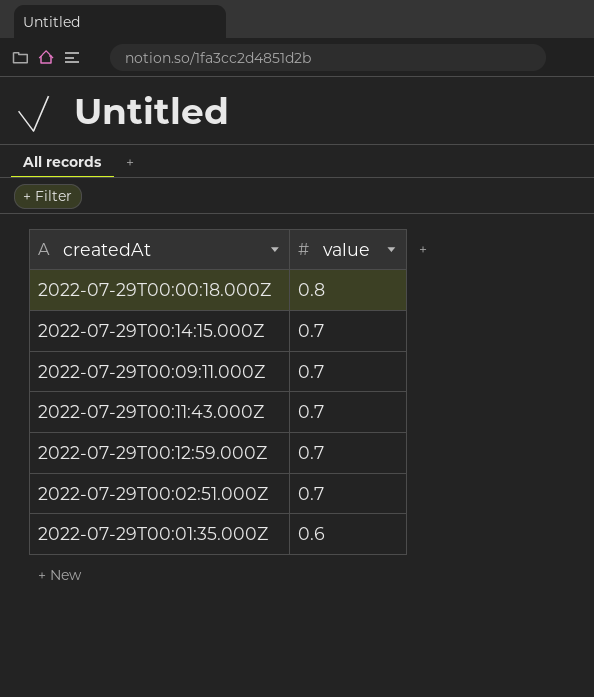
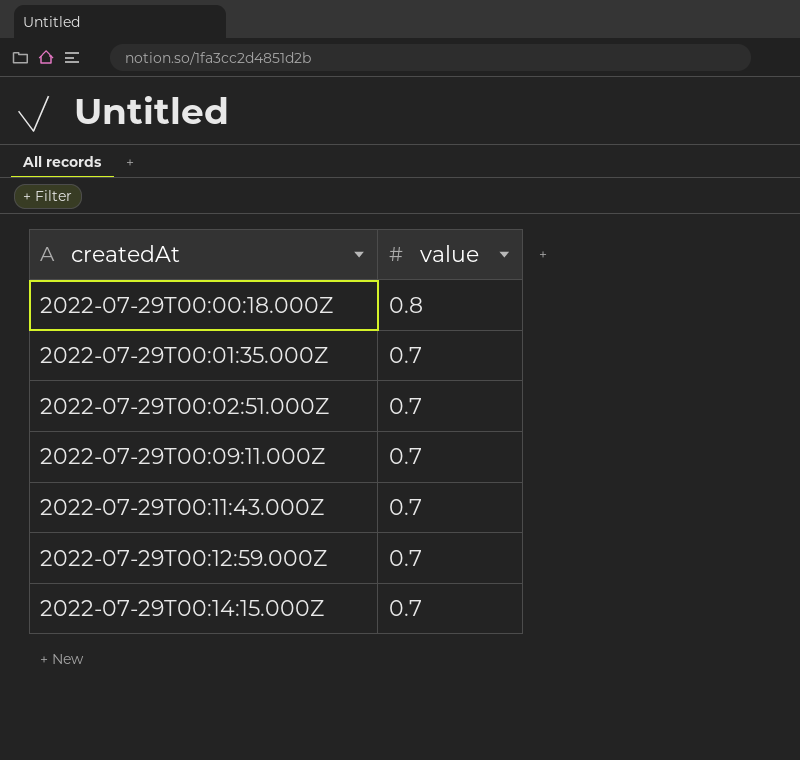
row order: value descending -> createdAt ascending
2022-07-29T00:01:35.000Z | value: 0.6 -> 0.7

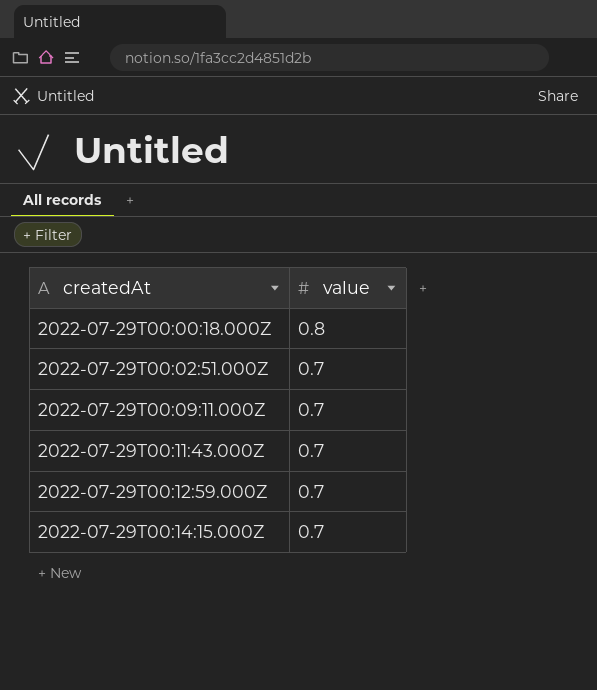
row 2022-07-29T00:01:35.000Z: 0.7 -> none

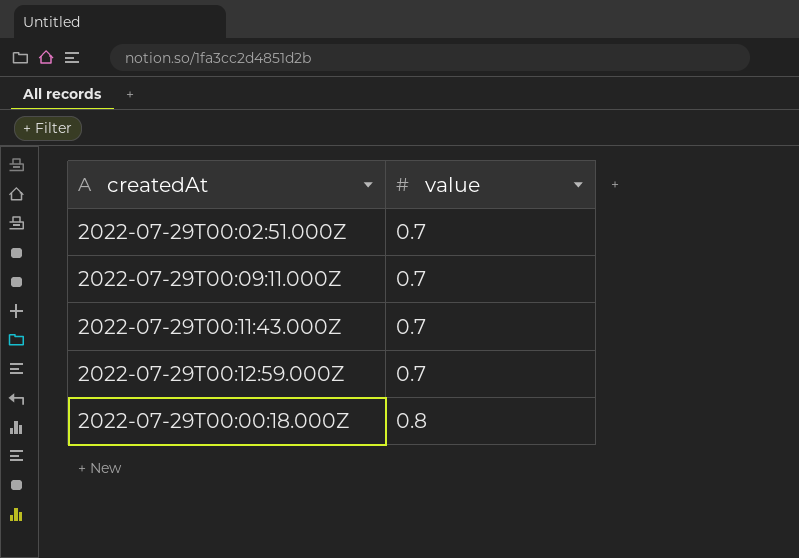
row order: createdAt ascending -> value ascending
row 2022-07-29T00:14:15.000Z: 0.7 -> none

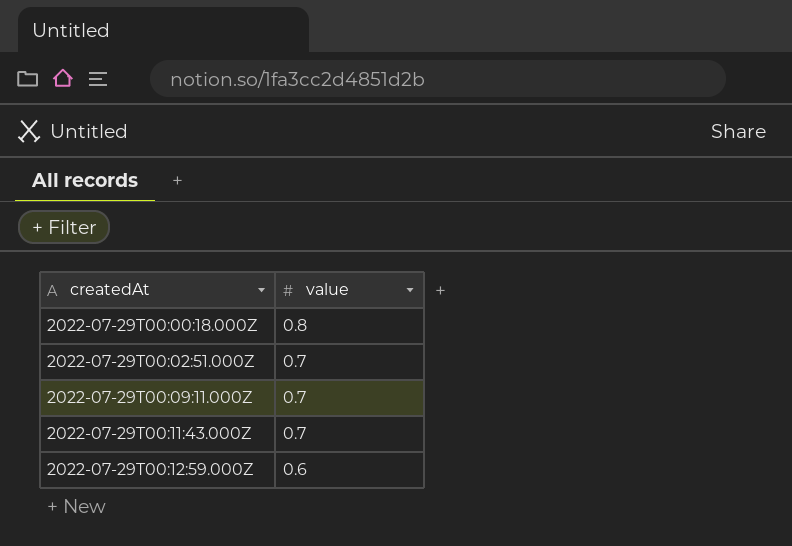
row order: value ascending -> createdAt ascending
2022-07-29T00:12:59.000Z | value: 0.7 -> 0.6

